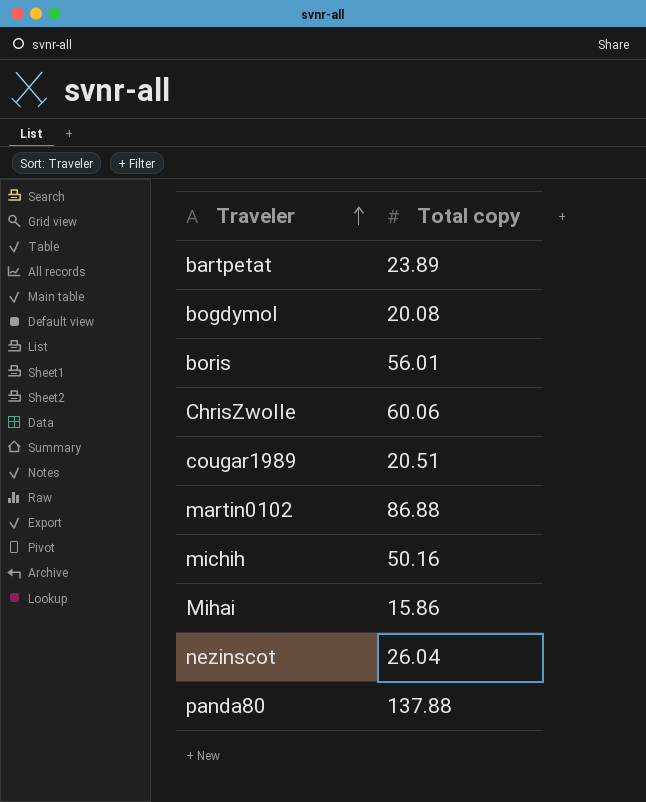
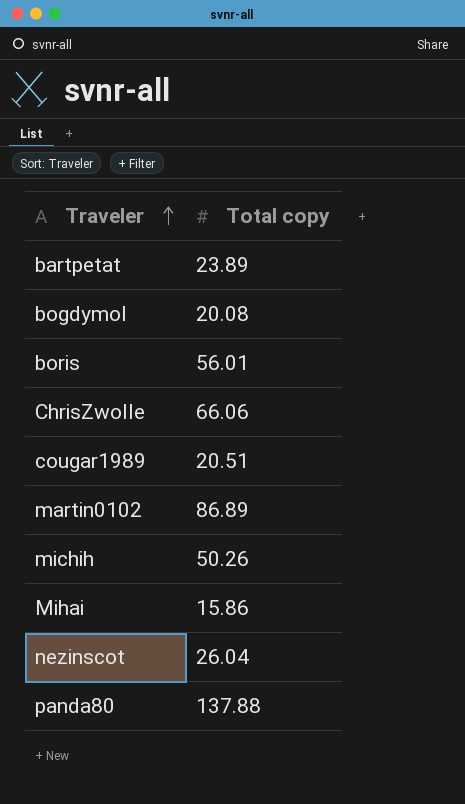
ChrisZwolle | Total copy: 60.06 -> 66.06
martin0102 | Total copy: 86.88 -> 86.89
michih | Total copy: 50.16 -> 50.26

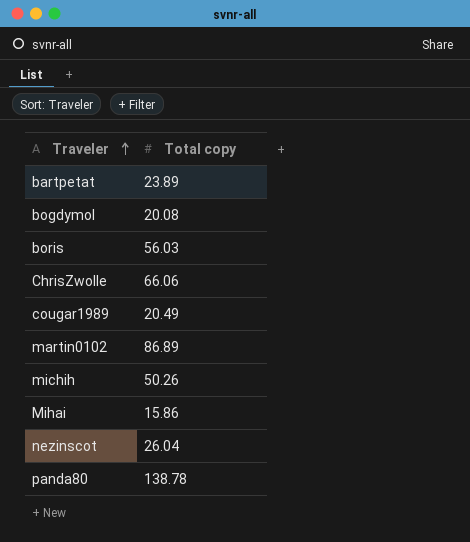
boris | Total copy: 56.01 -> 56.03
cougar1989 | Total copy: 20.51 -> 20.49
panda80 | Total copy: 137.88 -> 138.78

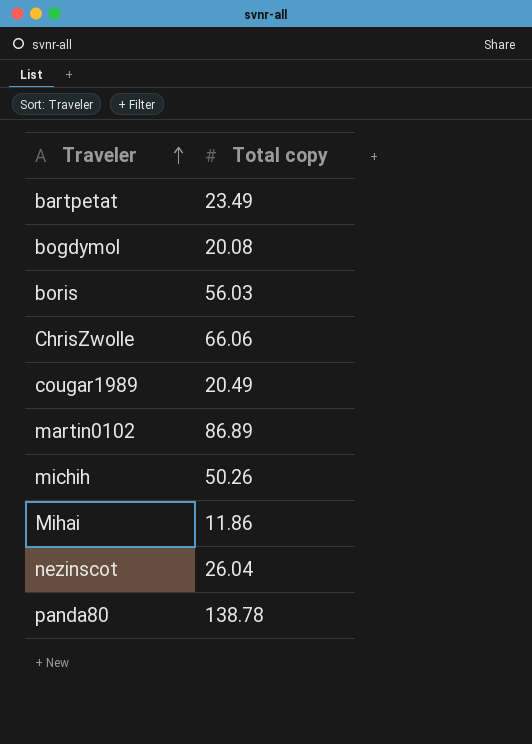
bartpetat | Total copy: 23.89 -> 23.49
Mihai | Total copy: 15.86 -> 11.86

